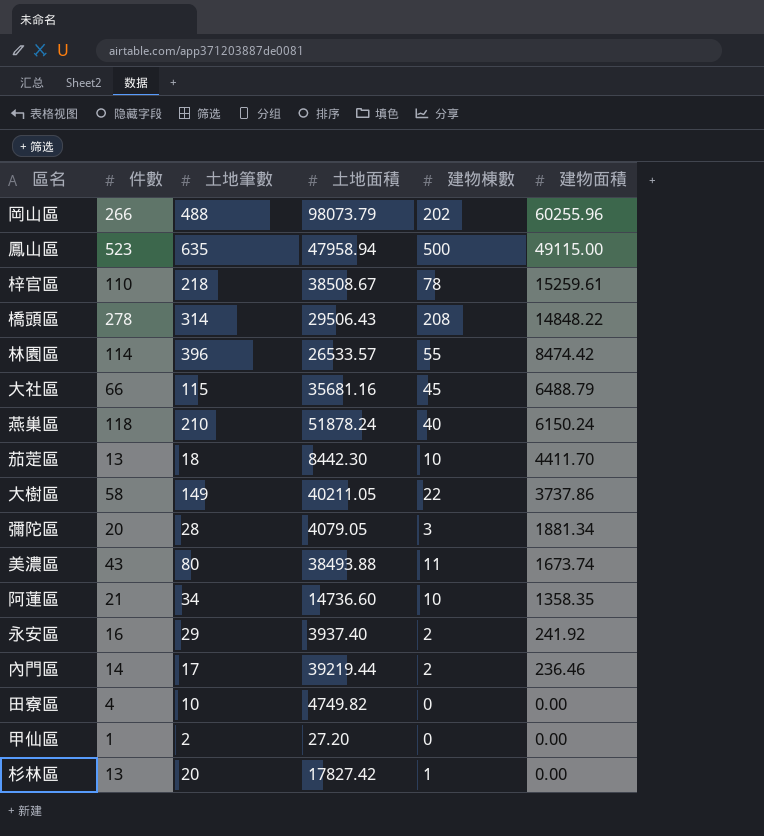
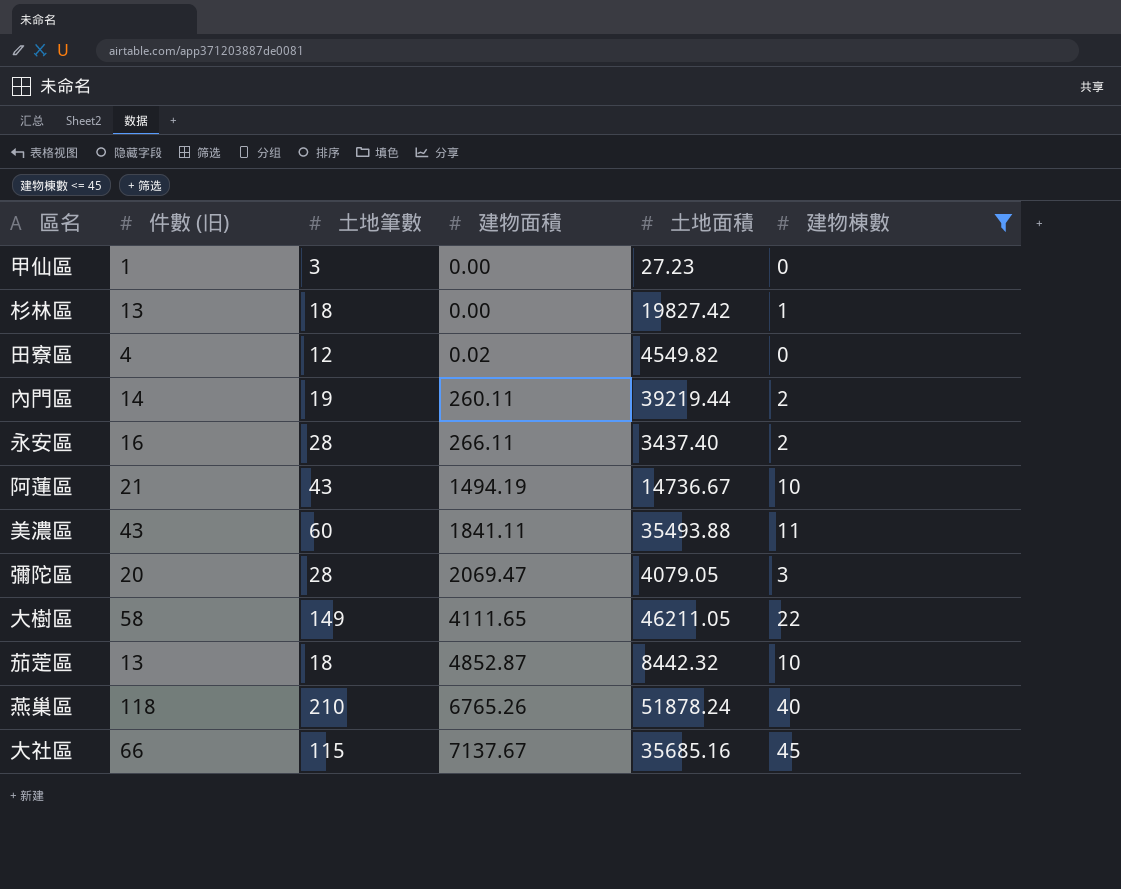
filter: none -> 建物棟數 <= 45
row order: 建物面積 descending -> 建物面積 ascending
column name: 件數 -> 件數 (旧)
column 建物面積 | position: 6 -> 4
甲仙區 | 土地筆數: 2 -> 3
甲仙區 | 土地面積: 27.20 -> 27.23
杉林區 | 土地筆數: 20 -> 18
杉林區 | 土地面積: 17827.42 -> 19827.42
田寮區 | 土地筆數: 10 -> 12
田寮區 | 建物面積: 0.00 -> 0.02
田寮區 | 土地面積: 4749.82 -> 4549.82
內門區 | 土地筆數: 17 -> 19
內門區 | 建物面積: 236.46 -> 260.11
永安區 | 土地筆數: 29 -> 28
永安區 | 建物面積: 241.92 -> 266.11
永安區 | 土地面積: 3937.40 -> 3437.40
阿蓮區 | 土地筆數: 34 -> 43
阿蓮區 | 建物面積: 1358.35 -> 1494.19
阿蓮區 | 土地面積: 14736.60 -> 14736.67
美濃區 | 土地筆數: 80 -> 60
美濃區 | 建物面積: 1673.74 -> 1841.11
美濃區 | 土地面積: 38493.88 -> 35493.88
彌陀區 | 建物面積: 1881.34 -> 2069.47
大樹區 | 建物面積: 3737.86 -> 4111.65
大樹區 | 土地面積: 40211.05 -> 46211.05
茄萣區 | 建物面積: 4411.70 -> 4852.87
茄萣區 | 土地面積: 8442.30 -> 8442.32
燕巢區 | 建物面積: 6150.24 -> 6765.26
大社區 | 建物面積: 6488.79 -> 7137.67
大社區 | 土地面積: 35681.16 -> 35685.16

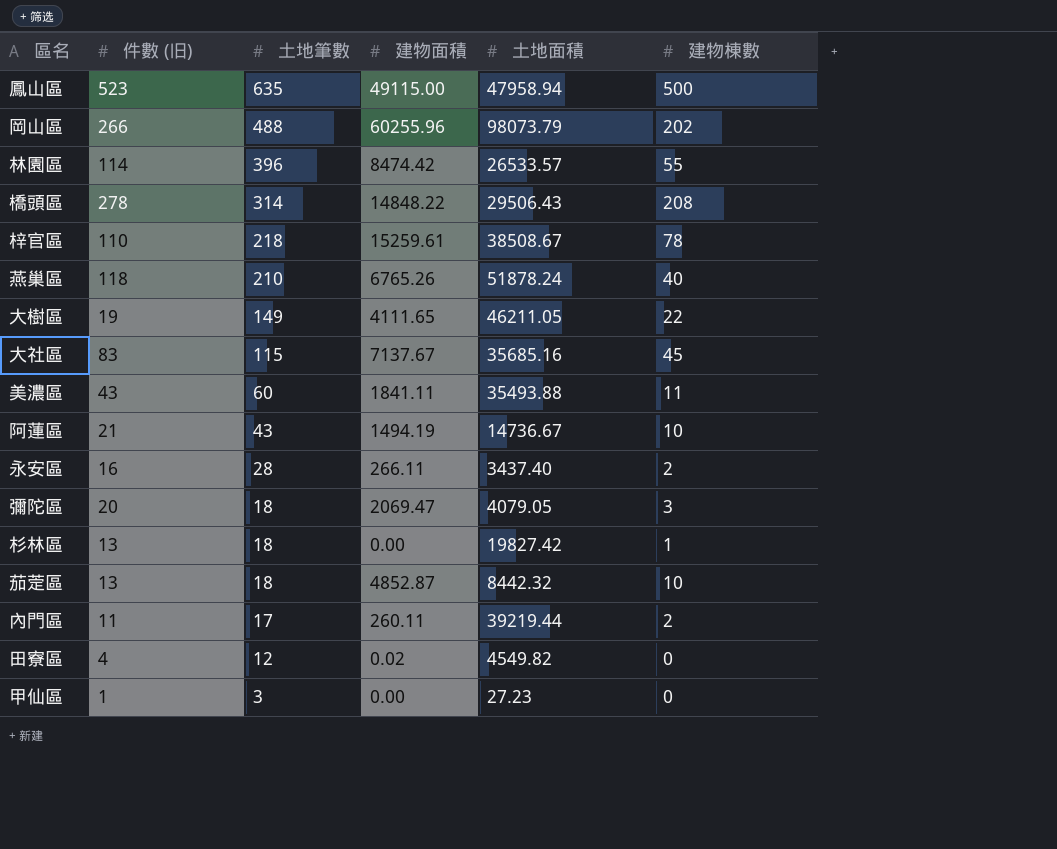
filter: 建物棟數 <= 45 -> none
row order: 建物面積 ascending -> 土地筆數 descending
大樹區 | 件數 (旧): 58 -> 19
大社區 | 件數 (旧): 66 -> 83
彌陀區 | 土地筆數: 28 -> 18
內門區 | 件數 (旧): 14 -> 11
內門區 | 土地筆數: 19 -> 17

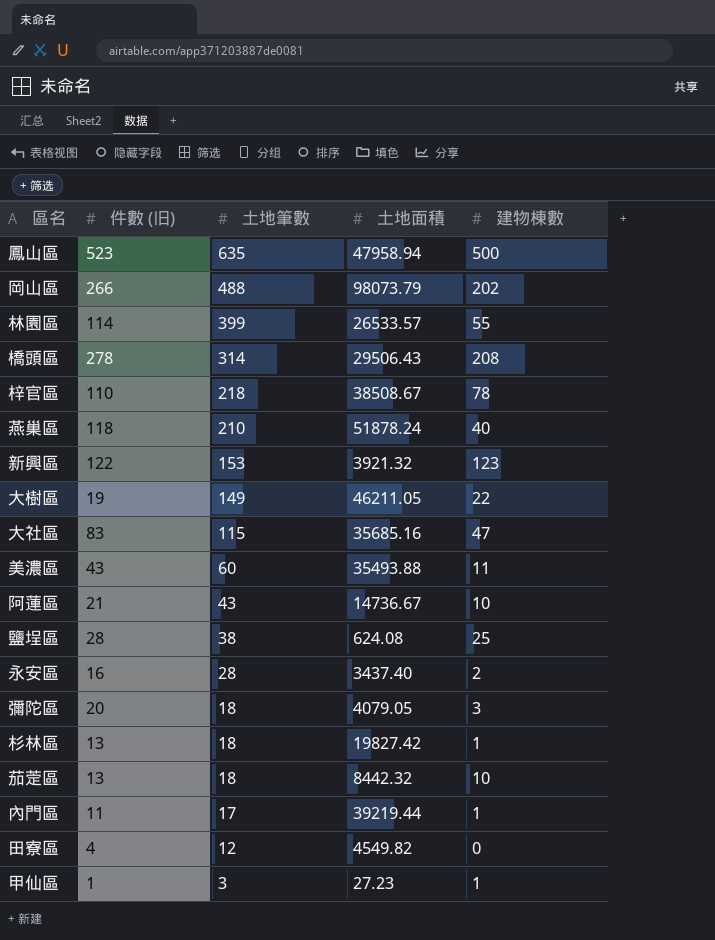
column 建物面積 | position: 4 -> none
林園區 | 土地筆數: 396 -> 399
row 新興區: none -> 122 | 153 | 3921.32 | 123
大社區 | 建物棟數: 45 -> 47
row 鹽埕區: none -> 28 | 38 | 624.08 | 25
內門區 | 建物棟數: 2 -> 1
甲仙區 | 建物棟數: 0 -> 1

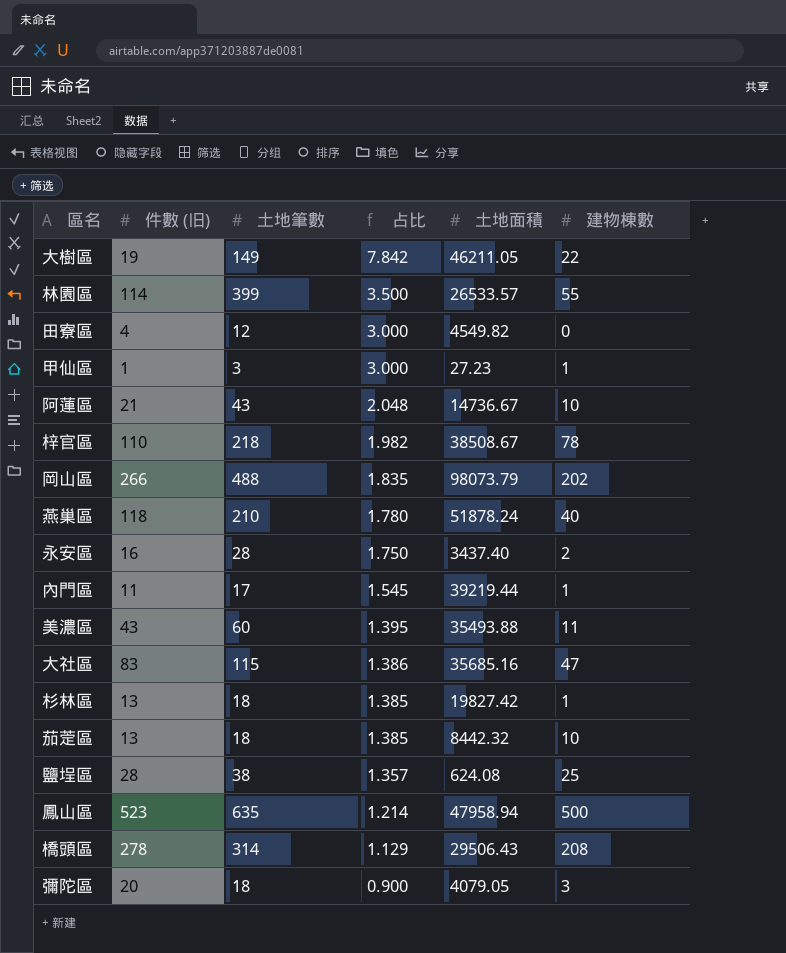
row order: 土地筆數 descending -> 占比 descending
column 占比 | formula: none -> [土地筆數] / [件數 (旧)]
row 新興區: 122 | 153 | 3921.32 | 123 -> none

